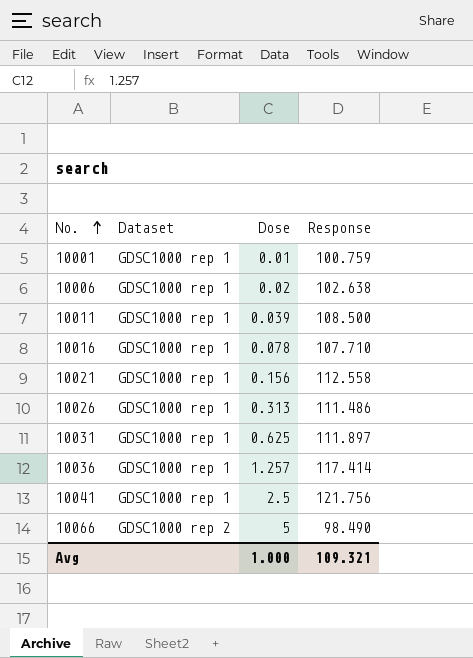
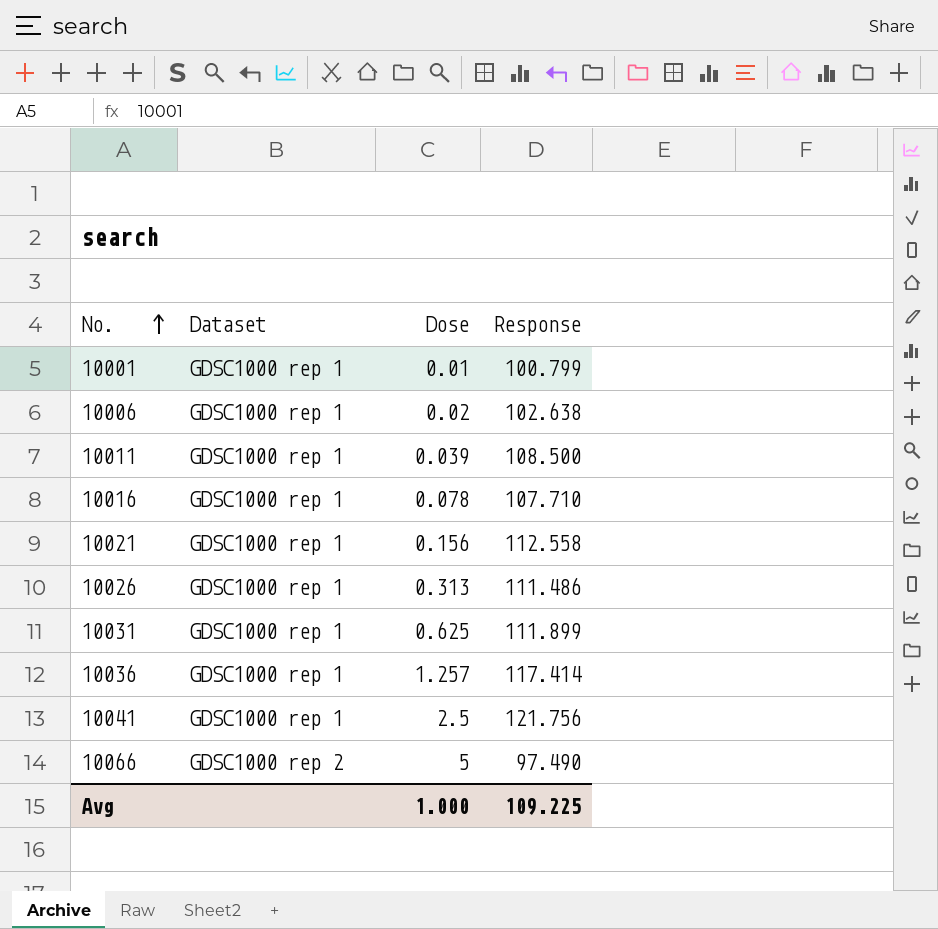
10001 | Response: 100.759 -> 100.799
10031 | Response: 111.897 -> 111.899
10066 | Response: 98.490 -> 97.490
Avg | Response: 109.321 -> 109.225

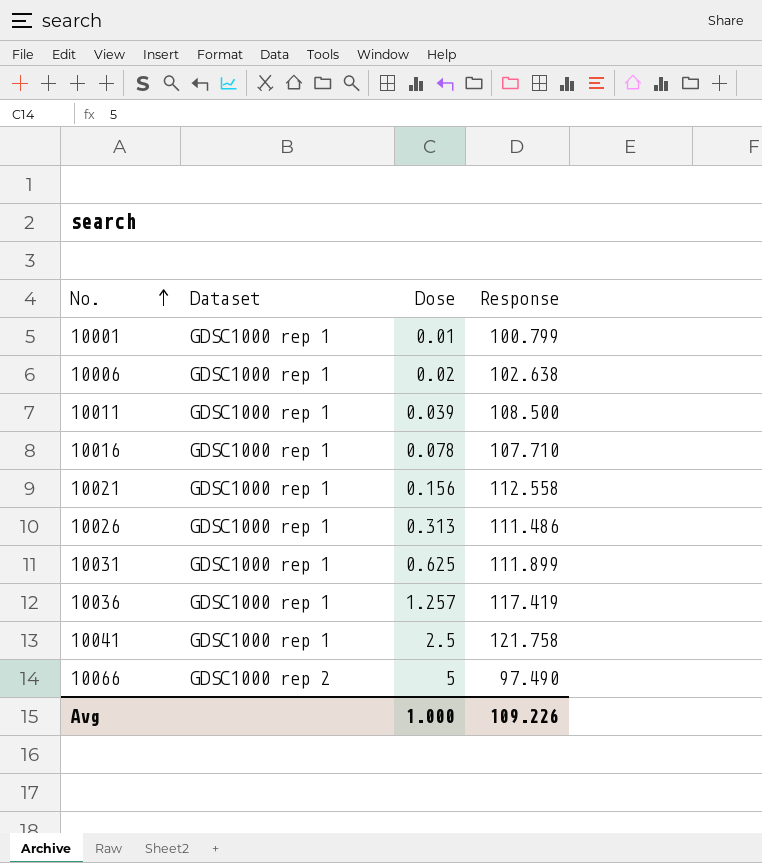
10036 | Response: 117.414 -> 117.419
10041 | Response: 121.756 -> 121.758
Avg | Response: 109.225 -> 109.226

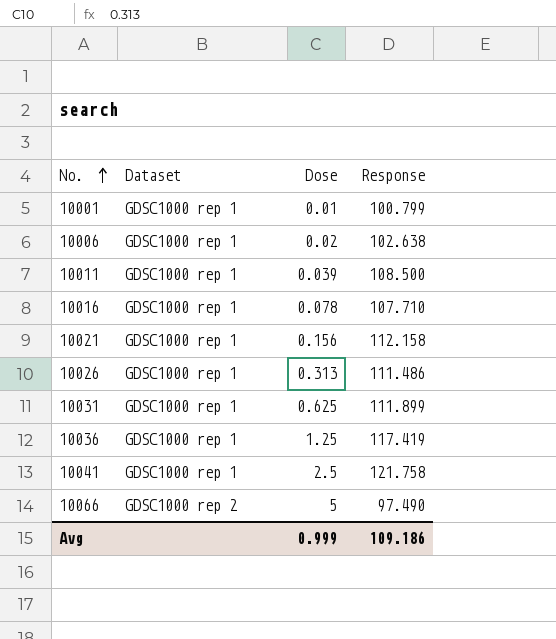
10021 | Response: 112.558 -> 112.158
10036 | Dose: 1.257 -> 1.25
Avg | Dose: 1.000 -> 0.999
Avg | Response: 109.226 -> 109.186

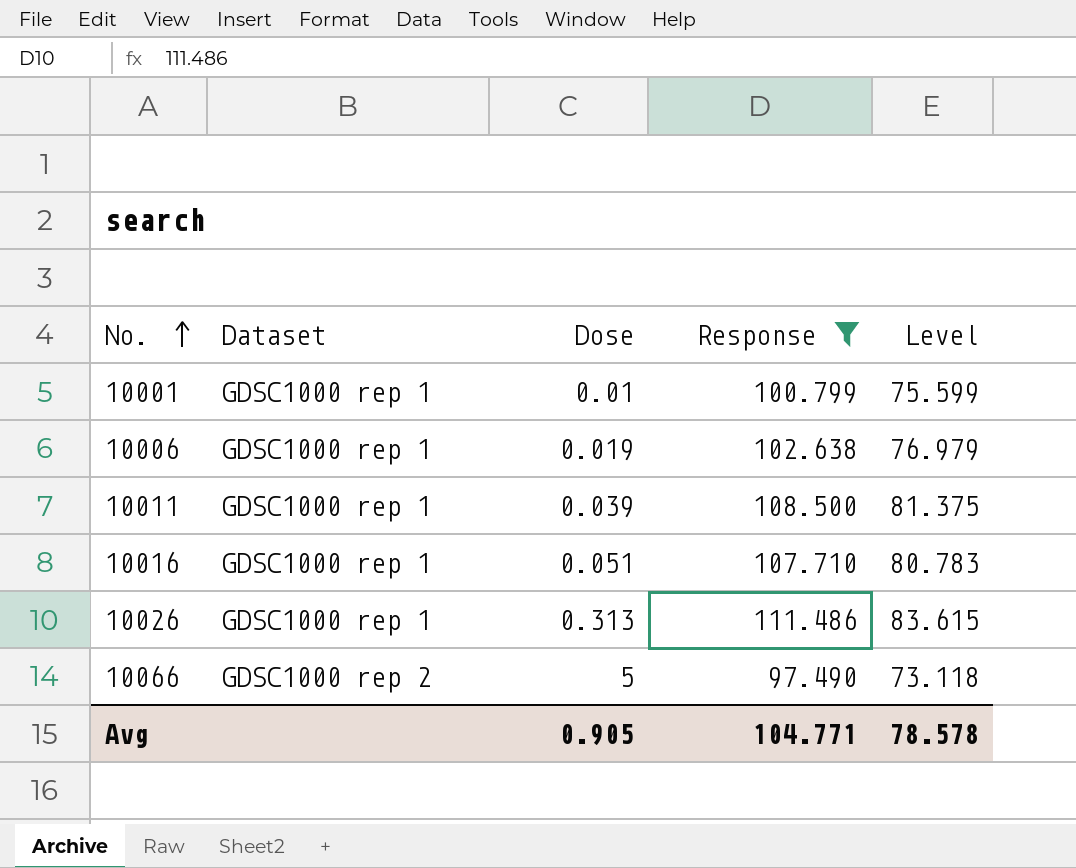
filter: none -> Response <= 111.486
column Level | formula: none -> [Response] * 0.75
10006 | Dose: 0.02 -> 0.019
10016 | Dose: 0.078 -> 0.051
Avg | Dose: 0.999 -> 0.905
Avg | Response: 109.186 -> 104.771

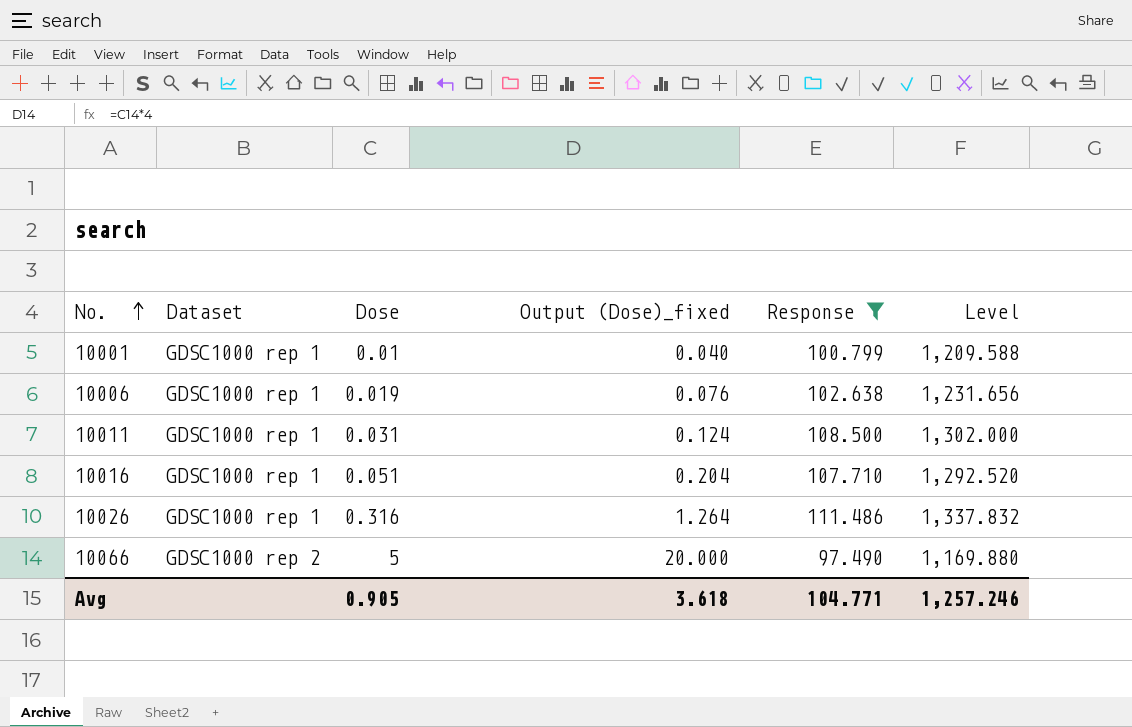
column Output (Dose)_fixed | formula: none -> [Dose] * 4
column Level | formula: [Response] * 0.75 -> [Response] * 12
10011 | Dose: 0.039 -> 0.031
10026 | Dose: 0.313 -> 0.316
Avg | Level: 78.578 -> 1,257.246

